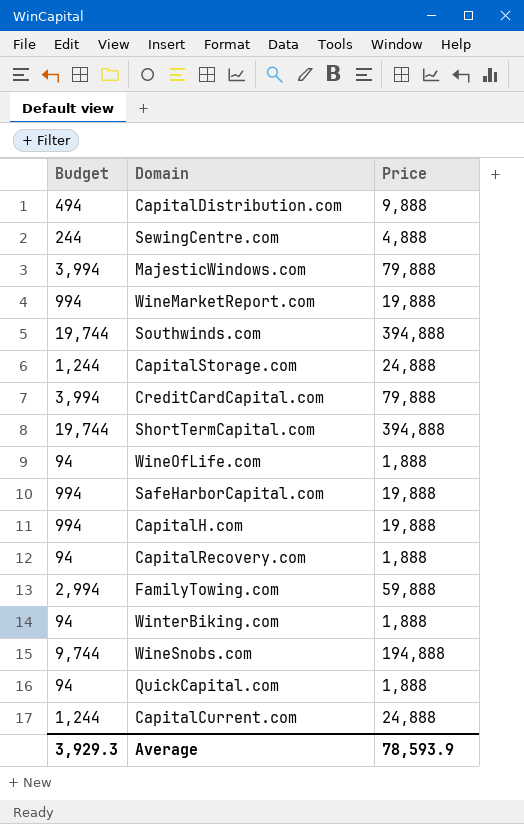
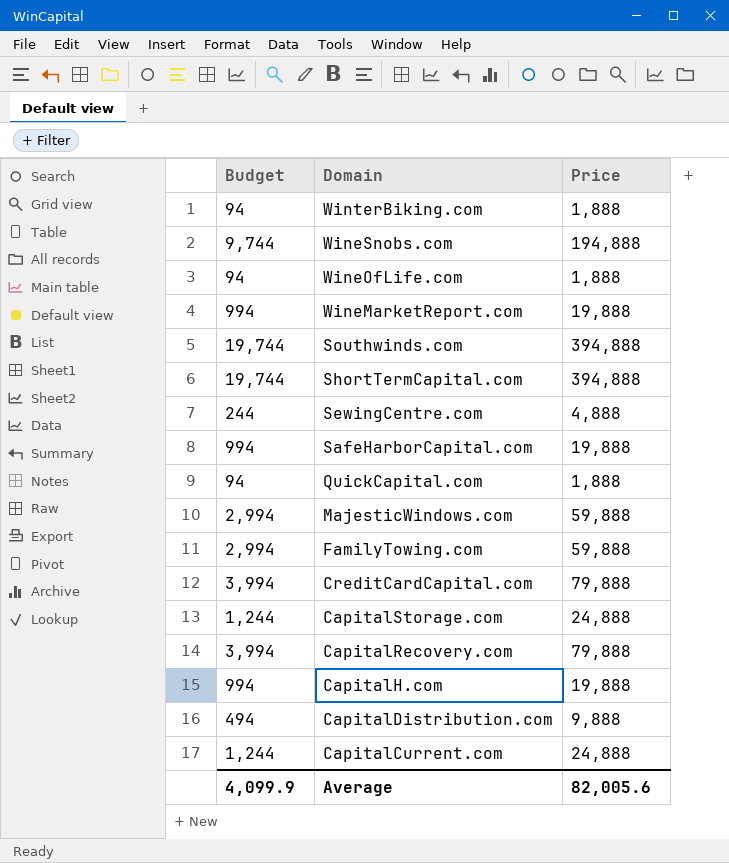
row order: none -> Domain descending
MajesticWindows.com | Budget: 3,994 -> 2,994
MajesticWindows.com | Price: 79,888 -> 59,888
CapitalRecovery.com | Budget: 94 -> 3,994
CapitalRecovery.com | Price: 1,888 -> 79,888
Average | Budget: 3,929.3 -> 4,099.9
Average | Price: 78,593.9 -> 82,005.6

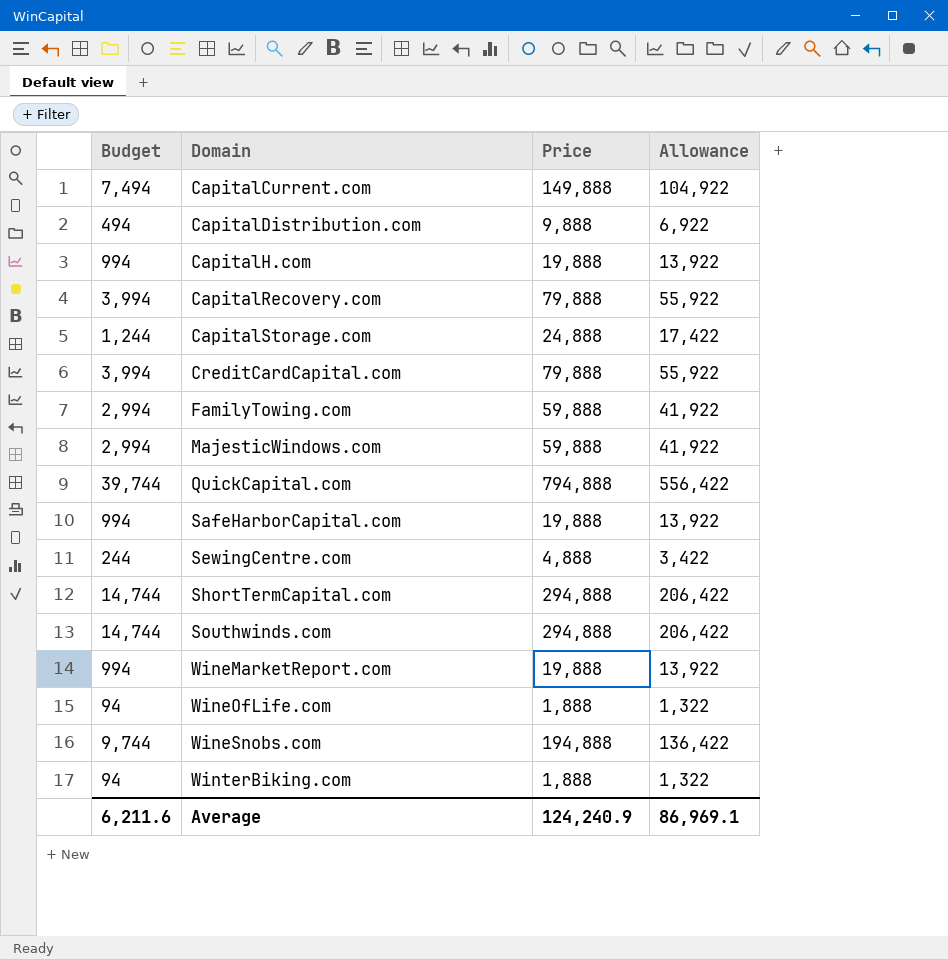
row order: Domain descending -> Domain ascending
column Allowance | formula: none -> [Price] * 0.7
CapitalCurrent.com | Budget: 1,244 -> 7,494
CapitalCurrent.com | Price: 24,888 -> 149,888
QuickCapital.com | Budget: 94 -> 39,744
QuickCapital.com | Price: 1,888 -> 794,888
ShortTermCapital.com | Budget: 19,744 -> 14,744
ShortTermCapital.com | Price: 394,888 -> 294,888
Southwinds.com | Budget: 19,744 -> 14,744
Southwinds.com | Price: 394,888 -> 294,888
Average | Budget: 4,099.9 -> 6,211.6
Average | Price: 82,005.6 -> 124,240.9

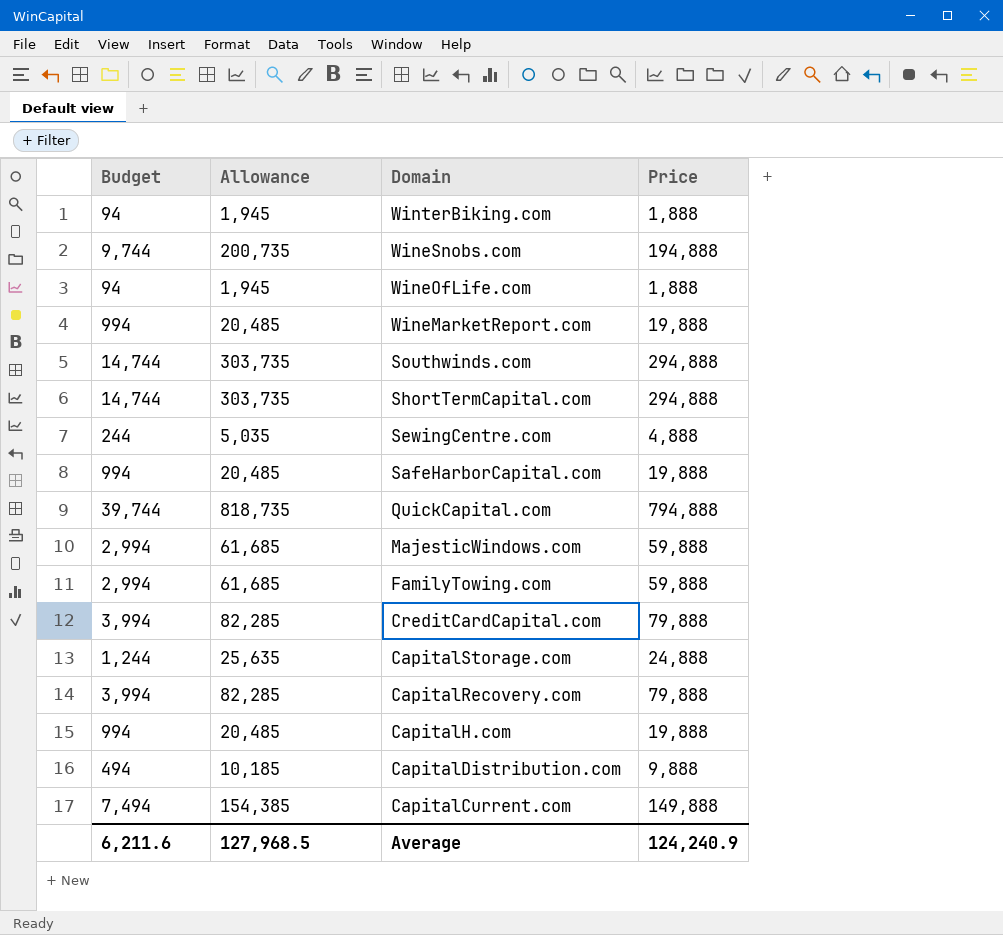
row order: Domain ascending -> Domain descending
column Allowance | formula: [Price] * 0.7 -> [Price] * 1.03
column Allowance | position: 4 -> 2
Average | Allowance: 86,969.1 -> 127,968.5

